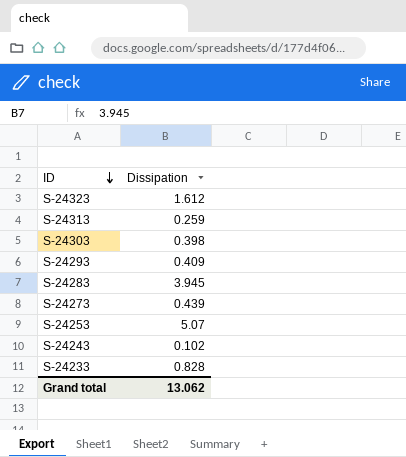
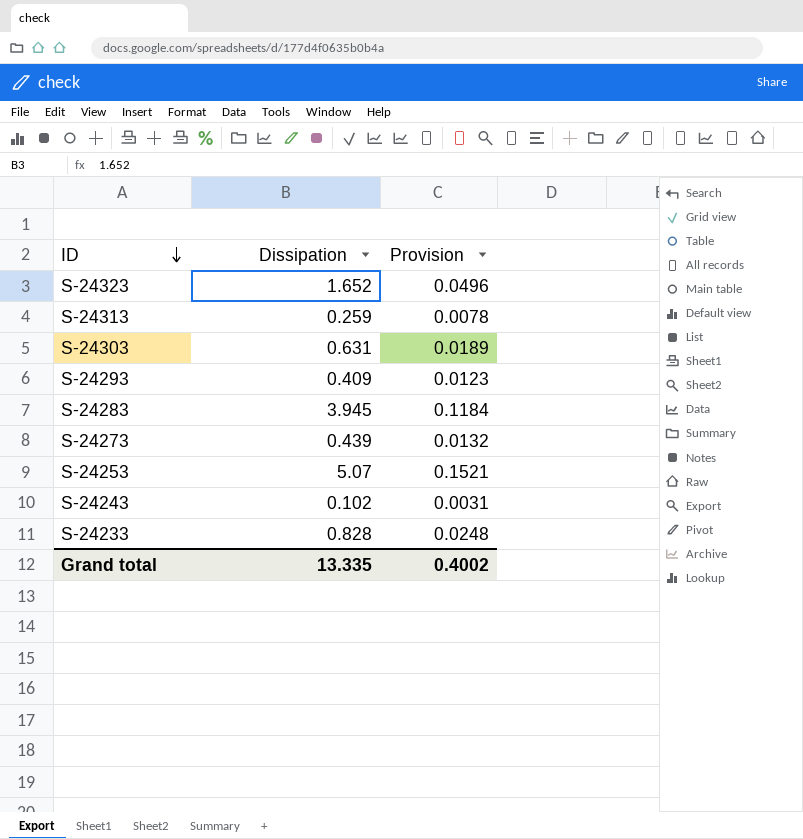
column Provision | formula: none -> [Dissipation] * 0.03
S-24323 | Dissipation: 1.612 -> 1.652
S-24303 | Dissipation: 0.398 -> 0.631
Grand total | Dissipation: 13.062 -> 13.335

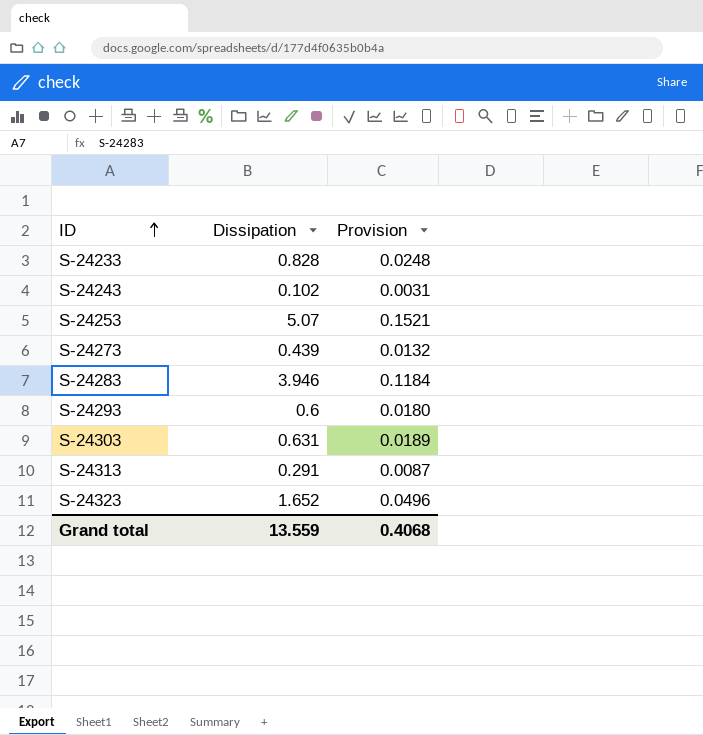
row order: ID descending -> ID ascending
S-24283 | Dissipation: 3.945 -> 3.946
S-24293 | Dissipation: 0.409 -> 0.6
S-24293 | Provision: 0.0123 -> 0.0180
S-24313 | Dissipation: 0.259 -> 0.291
S-24313 | Provision: 0.0078 -> 0.0087
Grand total | Dissipation: 13.335 -> 13.559
Grand total | Provision: 0.4002 -> 0.4068

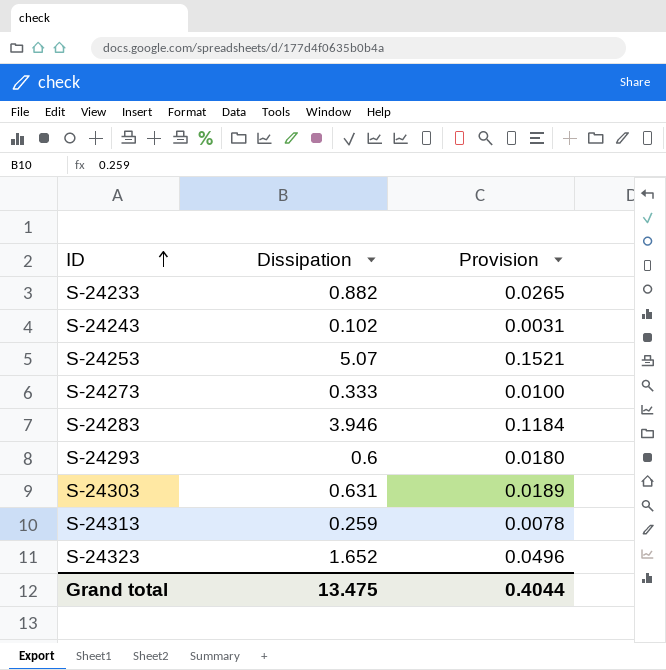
S-24233 | Dissipation: 0.828 -> 0.882
S-24233 | Provision: 0.0248 -> 0.0265
S-24273 | Dissipation: 0.439 -> 0.333
S-24273 | Provision: 0.0132 -> 0.0100
S-24313 | Dissipation: 0.291 -> 0.259
S-24313 | Provision: 0.0087 -> 0.0078
Grand total | Dissipation: 13.559 -> 13.475
Grand total | Provision: 0.4068 -> 0.4044

